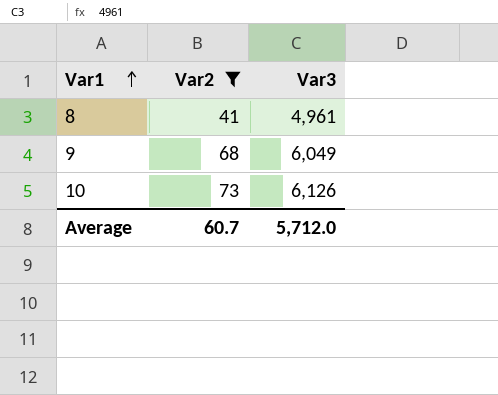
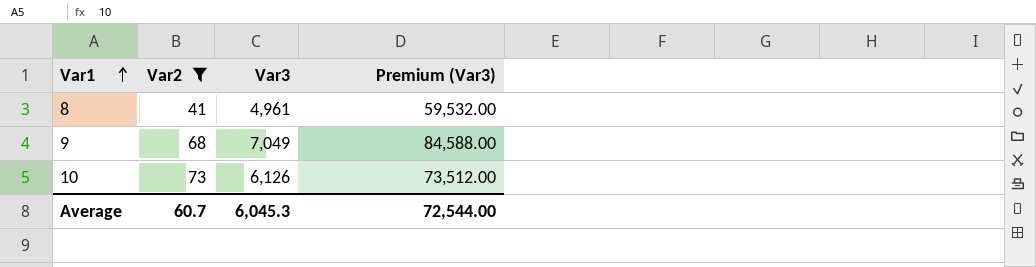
column Premium (Var3) | formula: none -> [Var3] * 12
9 | Var3: 6,049 -> 7,049
Average | Var3: 5,712.0 -> 6,045.3

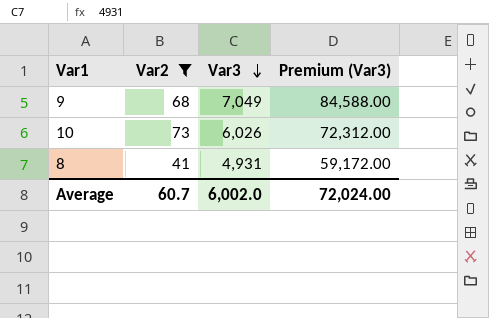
row order: Var1 ascending -> Var3 descending
10 | Var3: 6,126 -> 6,026
10 | Premium (Var3): 73,512.00 -> 72,312.00
8 | Var3: 4,961 -> 4,931
8 | Premium (Var3): 59,532.00 -> 59,172.00
Average | Var3: 6,045.3 -> 6,002.0
Average | Premium (Var3): 72,544.00 -> 72,024.00

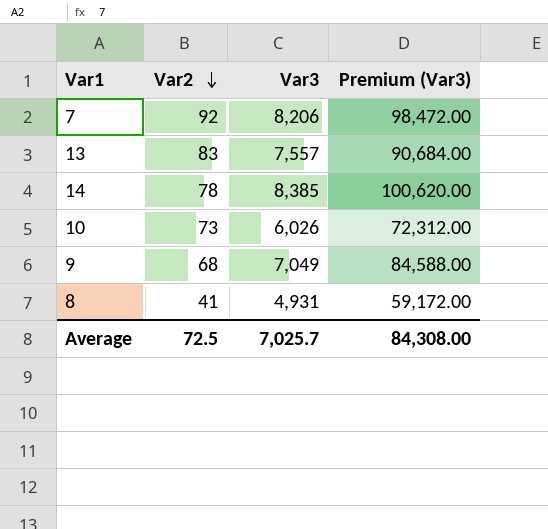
filter: Var2 <= 73 -> none
row order: Var3 descending -> Var2 descending
Average | Var2: 60.7 -> 72.5
Average | Var3: 6,002.0 -> 7,025.7
Average | Premium (Var3): 72,024.00 -> 84,308.00

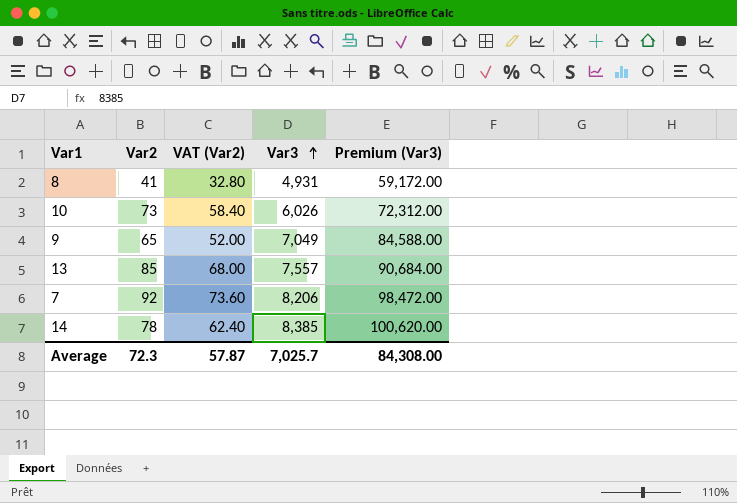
row order: Var2 descending -> Var3 ascending
column VAT (Var2) | formula: none -> [Var2] * 0.8
9 | Var2: 68 -> 65
13 | Var2: 83 -> 85
Average | Var2: 72.5 -> 72.3

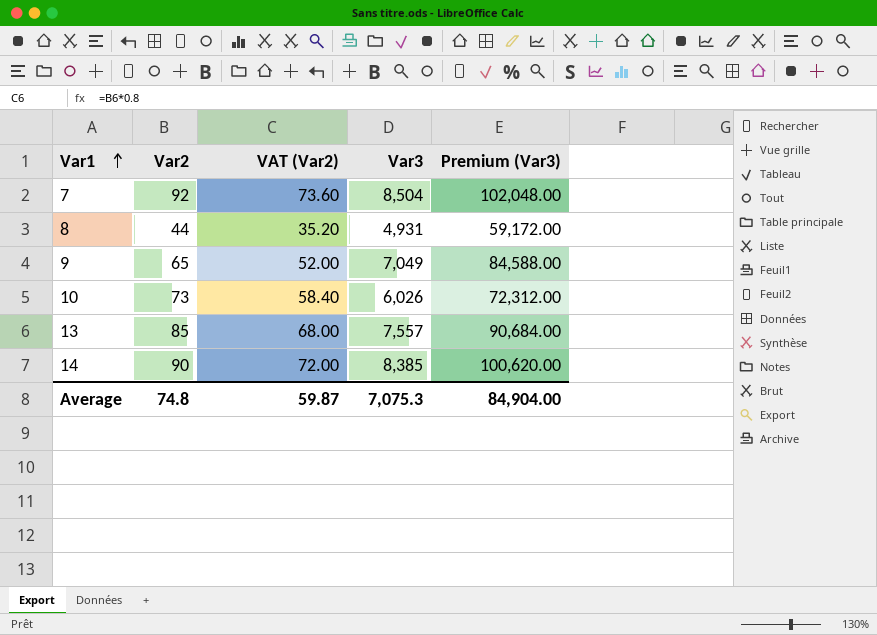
row order: Var3 ascending -> Var1 ascending
7 | Var3: 8,206 -> 8,504
7 | Premium (Var3): 98,472.00 -> 102,048.00
8 | Var2: 41 -> 44
8 | VAT (Var2): 32.80 -> 35.20
14 | Var2: 78 -> 90
14 | VAT (Var2): 62.40 -> 72.00
Average | Var2: 72.3 -> 74.8
Average | VAT (Var2): 57.87 -> 59.87
Average | Var3: 7,025.7 -> 7,075.3
Average | Premium (Var3): 84,308.00 -> 84,904.00

